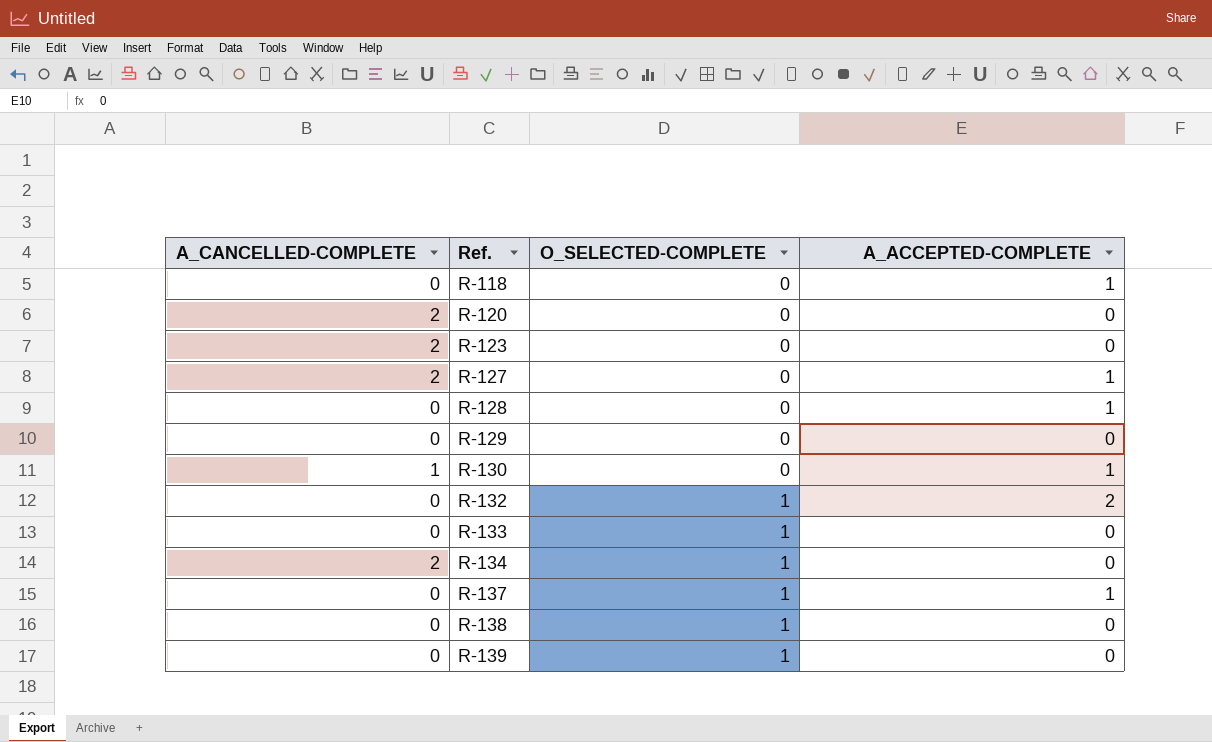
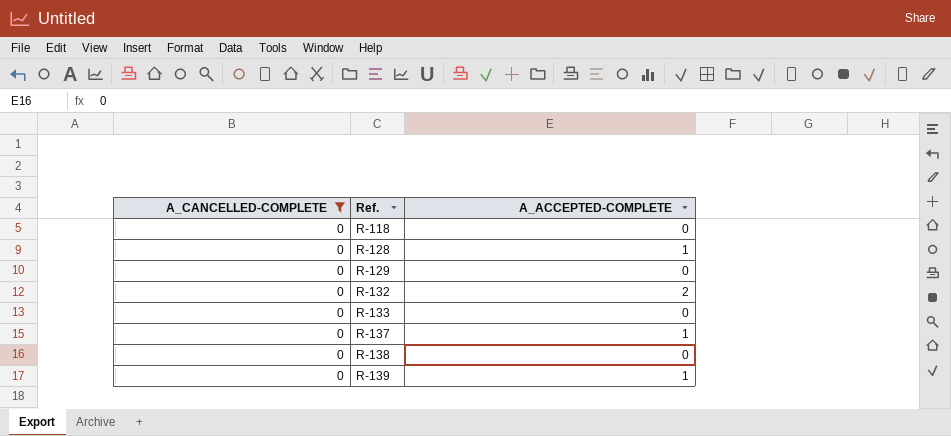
filter: none -> A_CANCELLED-COMPLETE = 0
column O_SELECTED-COMPLETE | position: 3 -> none
R-118 | A_ACCEPTED-COMPLETE: 1 -> 0
R-139 | A_ACCEPTED-COMPLETE: 0 -> 1

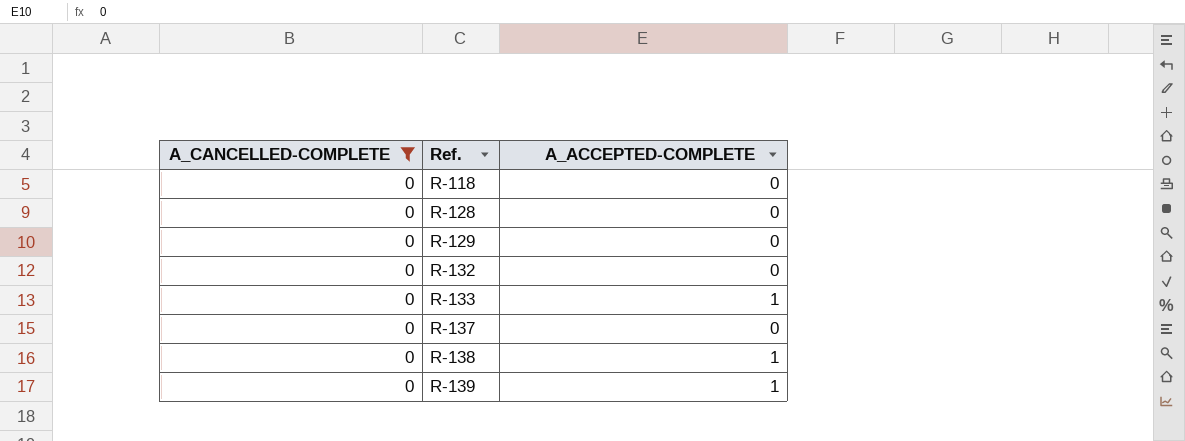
R-128 | A_ACCEPTED-COMPLETE: 1 -> 0
R-132 | A_ACCEPTED-COMPLETE: 2 -> 0
R-133 | A_ACCEPTED-COMPLETE: 0 -> 1
R-137 | A_ACCEPTED-COMPLETE: 1 -> 0
R-138 | A_ACCEPTED-COMPLETE: 0 -> 1

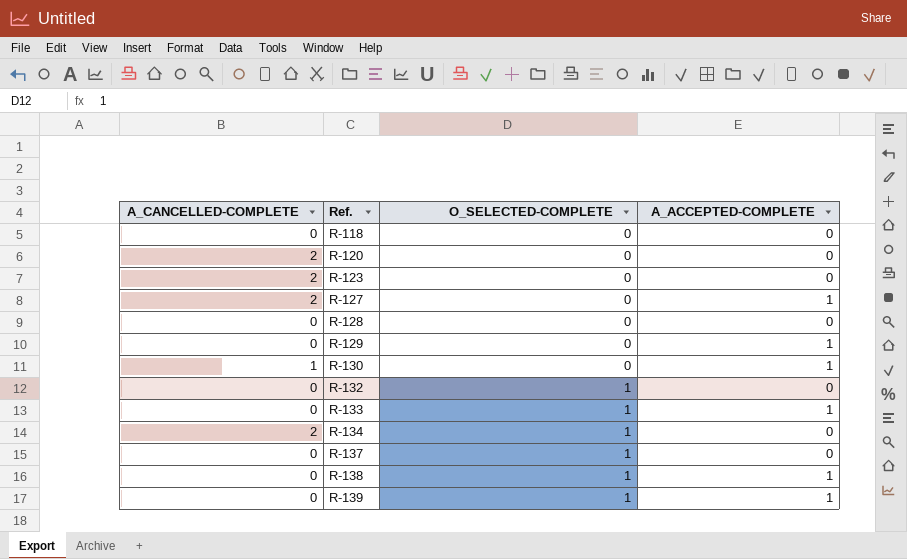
filter: A_CANCELLED-COMPLETE = 0 -> none
column O_SELECTED-COMPLETE | position: none -> 3
R-129 | A_ACCEPTED-COMPLETE: 0 -> 1

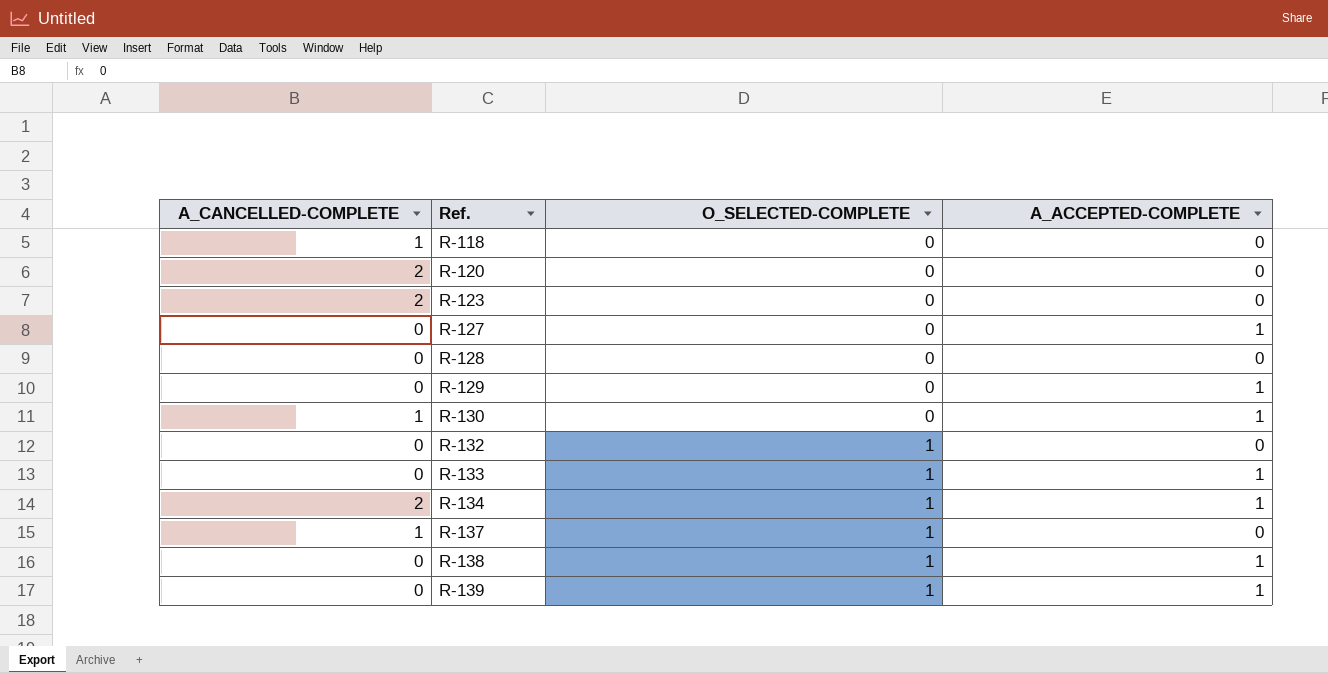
R-118 | A_CANCELLED-COMPLETE: 0 -> 1
R-127 | A_CANCELLED-COMPLETE: 2 -> 0
R-134 | A_ACCEPTED-COMPLETE: 0 -> 1
R-137 | A_CANCELLED-COMPLETE: 0 -> 1

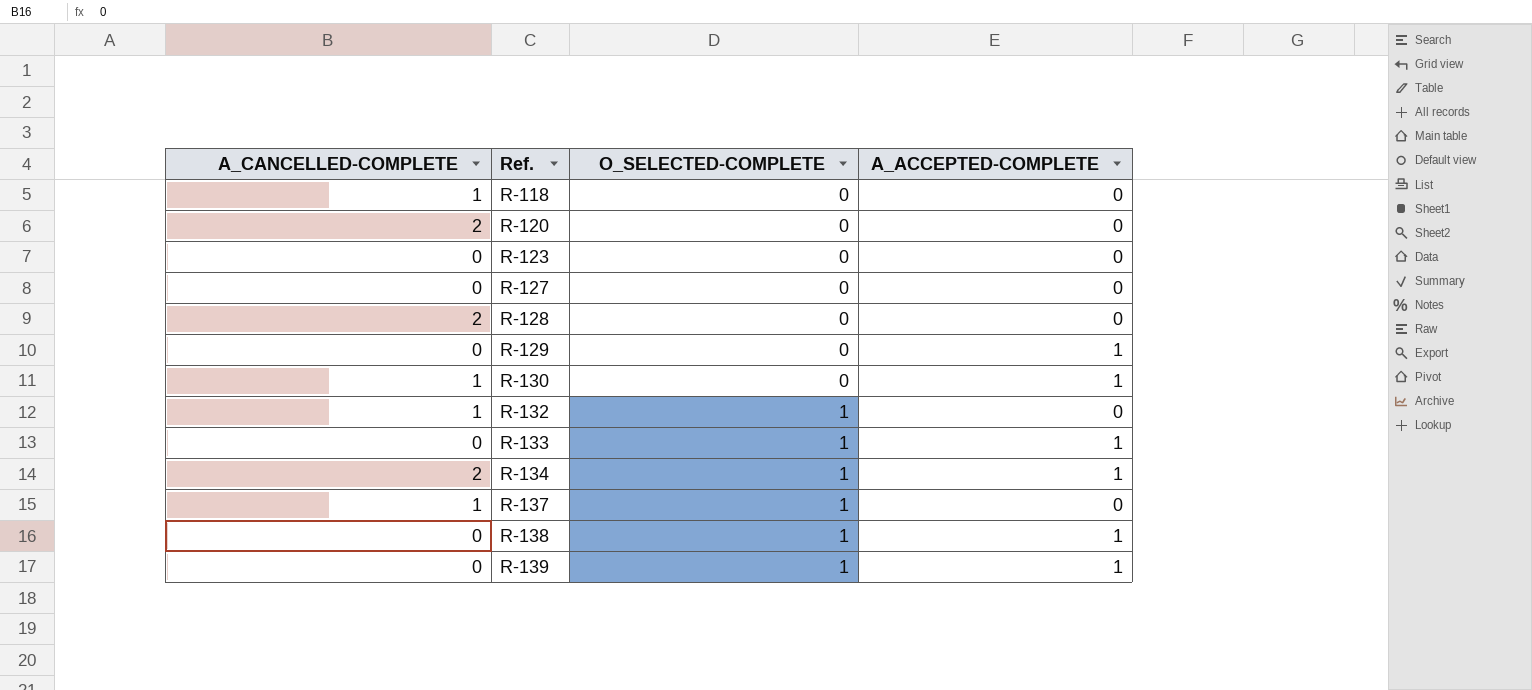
R-123 | A_CANCELLED-COMPLETE: 2 -> 0
R-127 | A_ACCEPTED-COMPLETE: 1 -> 0
R-128 | A_CANCELLED-COMPLETE: 0 -> 2
R-132 | A_CANCELLED-COMPLETE: 0 -> 1

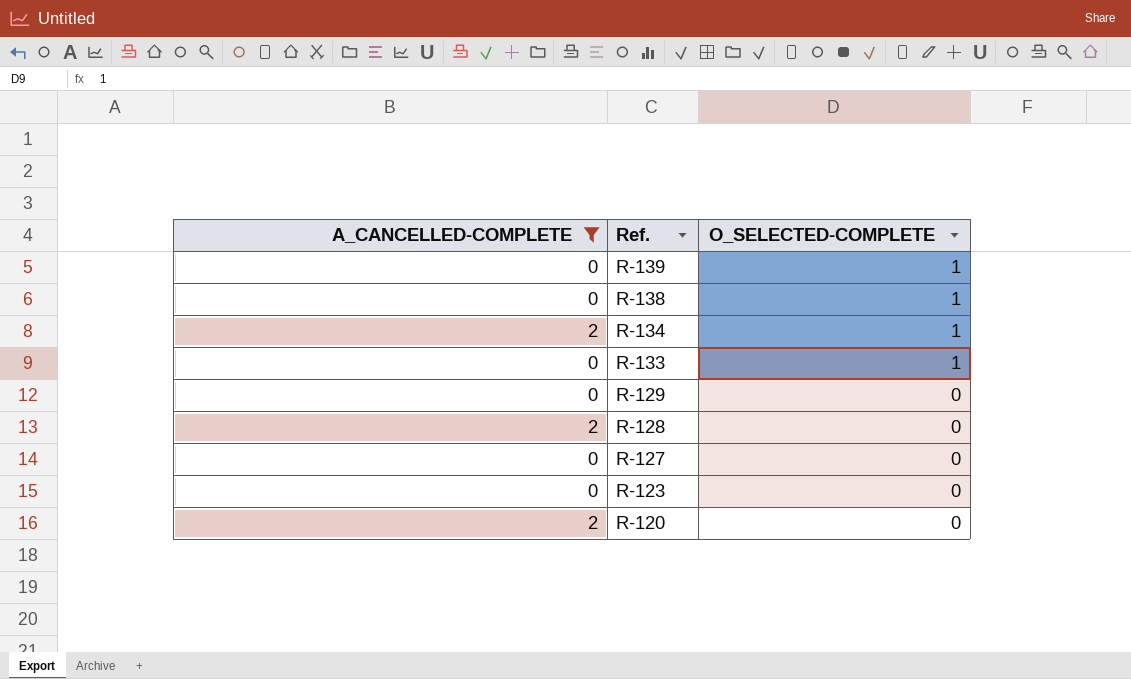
filter: none -> A_CANCELLED-COMPLETE != 1
row order: Ref. ascending -> Ref. descending
column A_ACCEPTED-COMPLETE | position: 4 -> none

